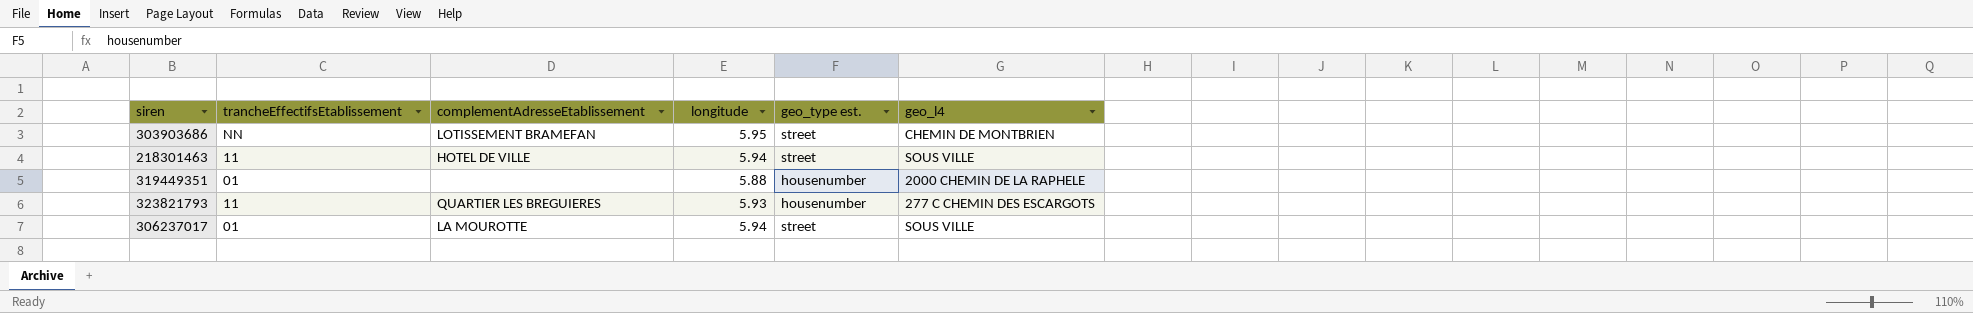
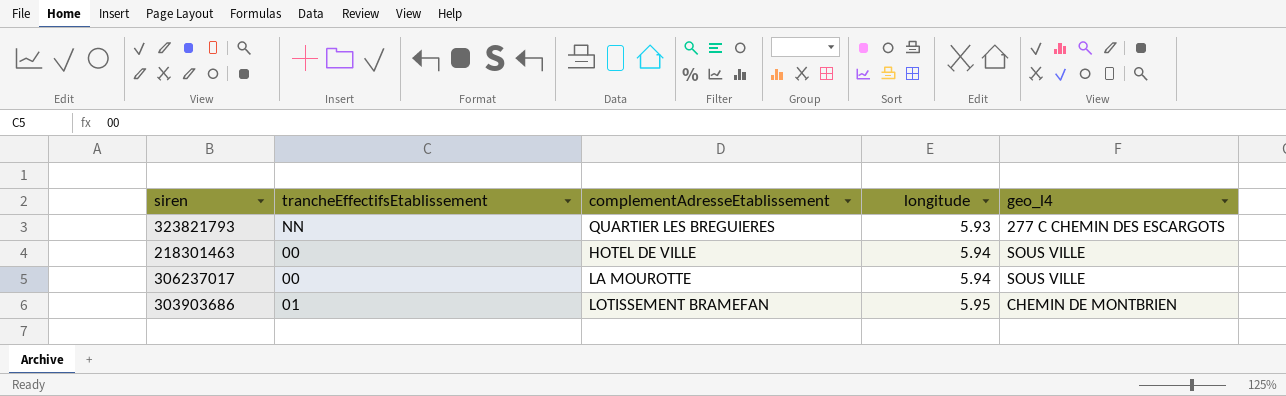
row order: none -> longitude ascending
column geo_type est. | position: 5 -> none
row 319449351: 01 | none | 5.88 | housenumber | 2000 CHEMIN DE LA RAPHELE -> none
323821793 | trancheEffectifsEtablissement: 11 -> NN
218301463 | trancheEffectifsEtablissement: 11 -> 00
306237017 | trancheEffectifsEtablissement: 01 -> 00
303903686 | trancheEffectifsEtablissement: NN -> 01

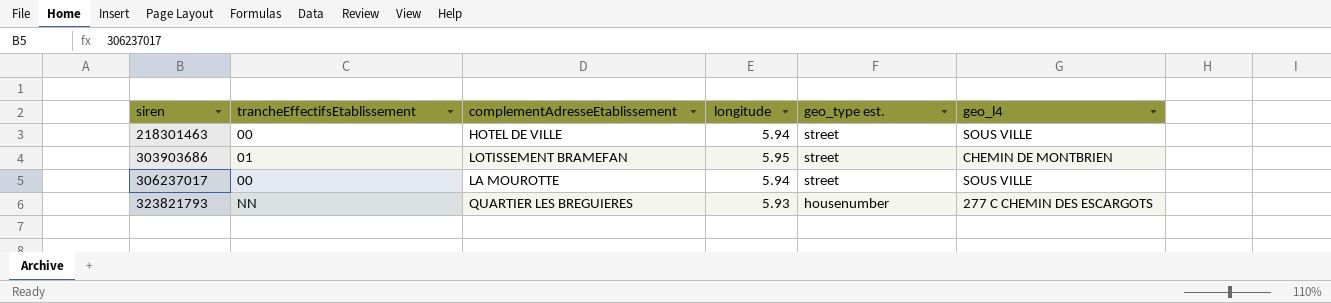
row order: longitude ascending -> siren ascending
column geo_type est. | position: none -> 5

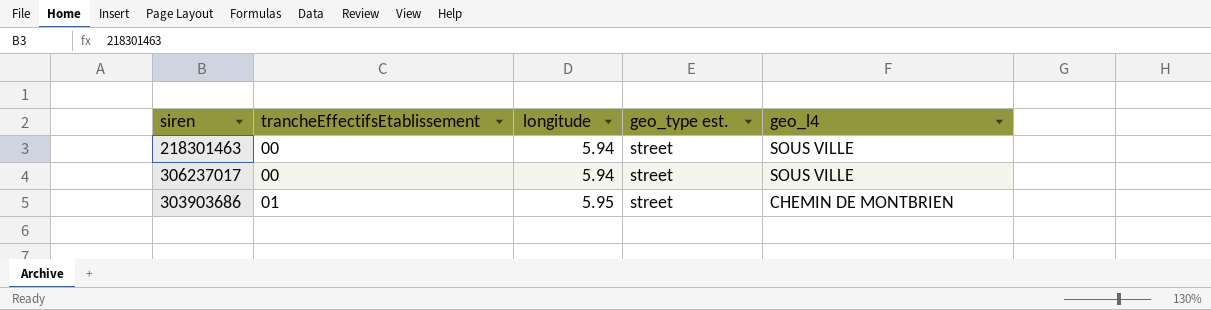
row order: siren ascending -> trancheEffectifsEtablissement ascending
column complementAdresseEtablissement | position: 3 -> none
row 323821793: NN | QUARTIER LES BREGUIERES | 5.93 | housenumber | 277 C CHEMIN DES ESCARGOTS -> none

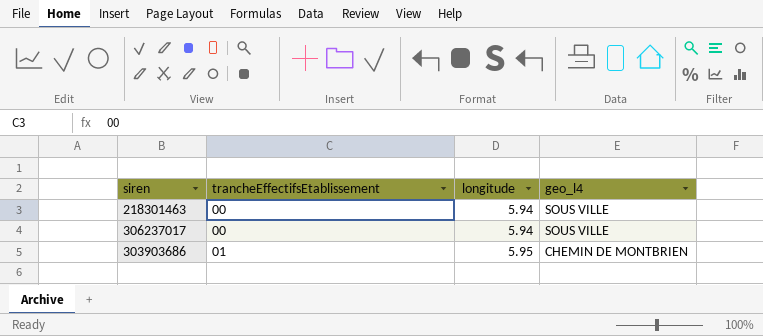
column geo_type est. | position: 4 -> none

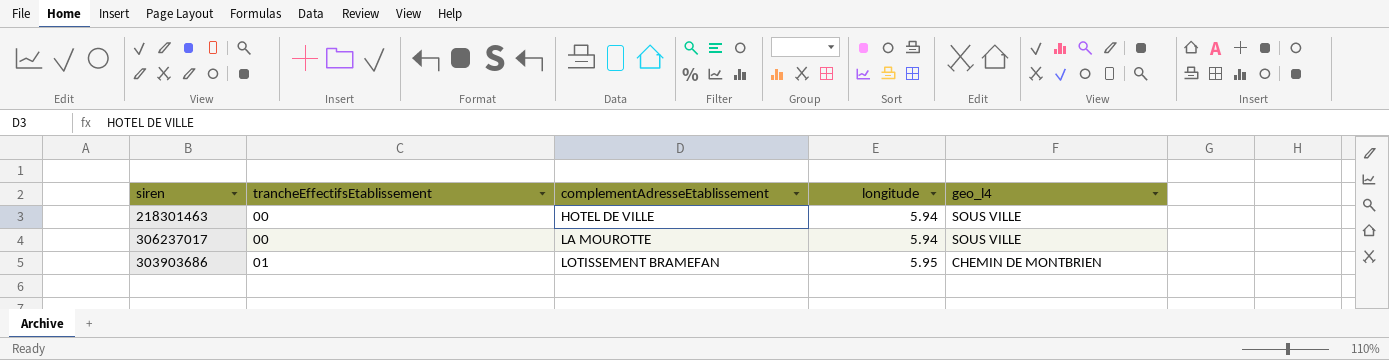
column complementAdresseEtablissement | position: none -> 3

